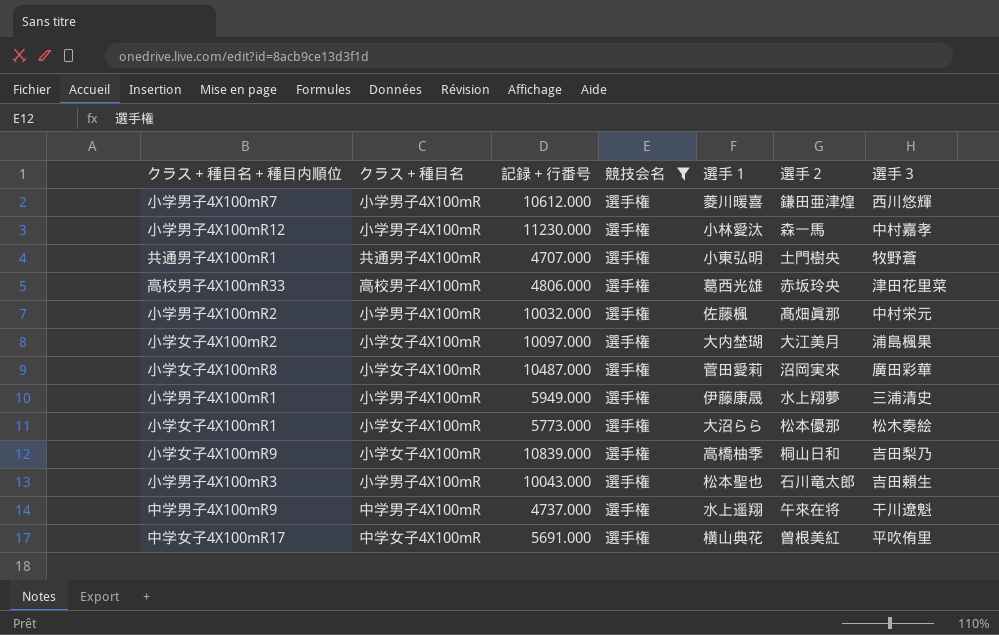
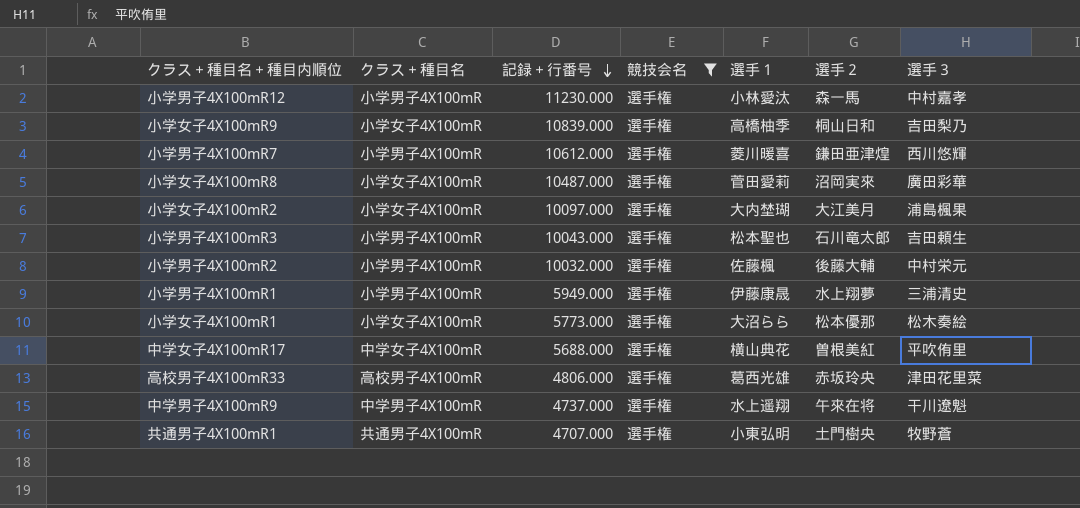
row order: none -> 記録＋行番号 descending
小学男子4X100mR2 | 選手２: 髙畑眞那 -> 後藤大輔
中学女子4X100mR17 | 記録＋行番号: 5691.000 -> 5688.000

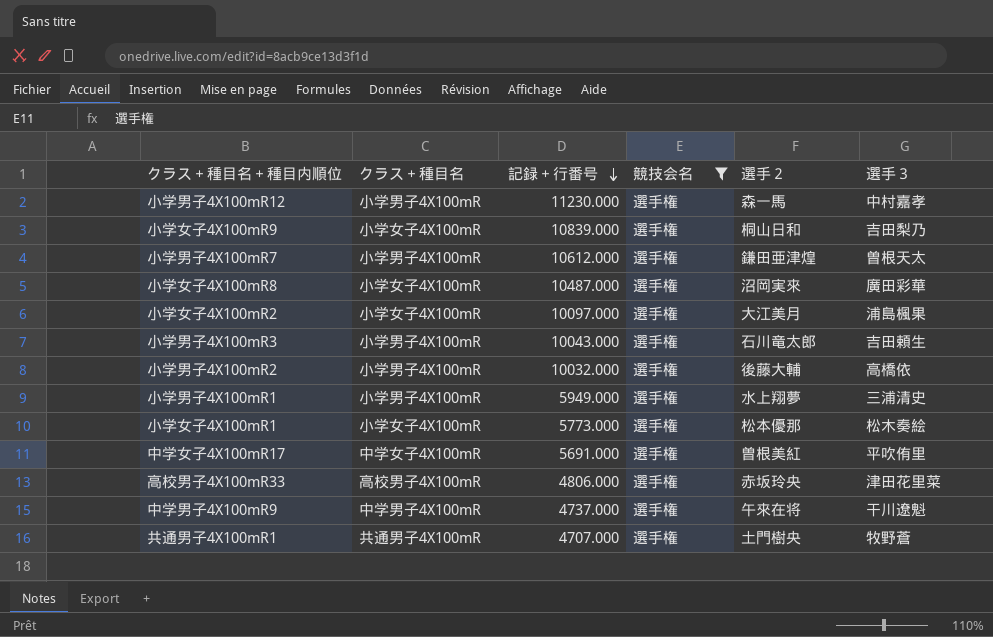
column 選手１ | position: 5 -> none
小学男子4X100mR7 | 選手３: 西川悠輝 -> 曽根天太
小学男子4X100mR2 | 選手３: 中村栄元 -> 高橋依
中学女子4X100mR17 | 記録＋行番号: 5688.000 -> 5691.000

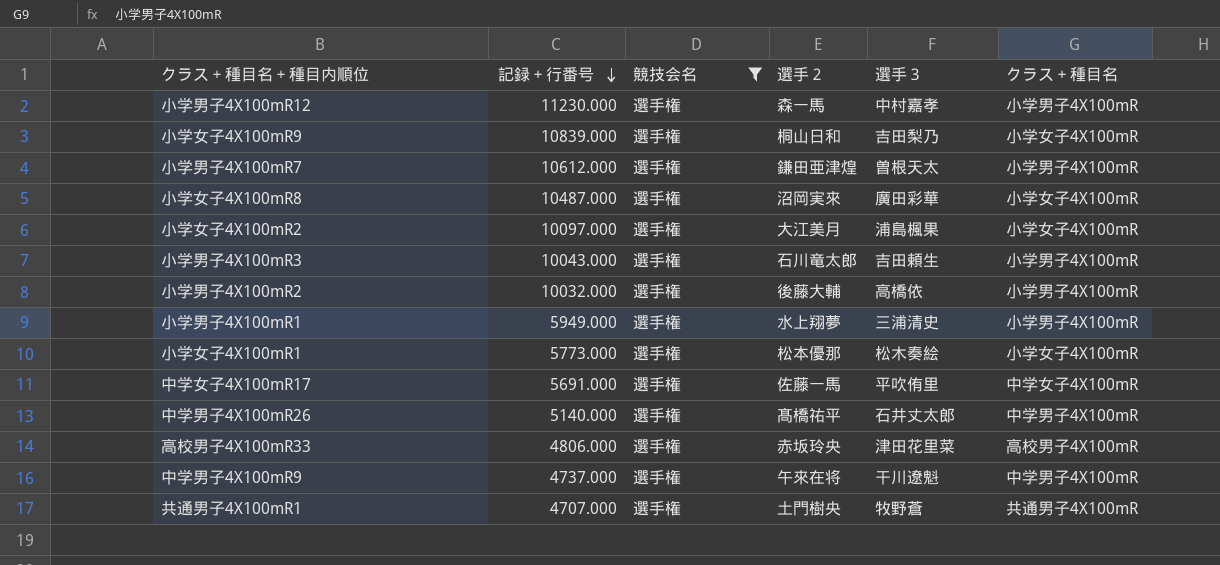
column クラス＋種目名 | position: 2 -> 6
中学女子4X100mR17 | 選手２: 曽根美紅 -> 佐藤一馬
row 中学男子4X100mR26: none -> 5140.000 | 選手権 | 髙橋祐平 | 石井丈太郎 | 中学男子4X100mR

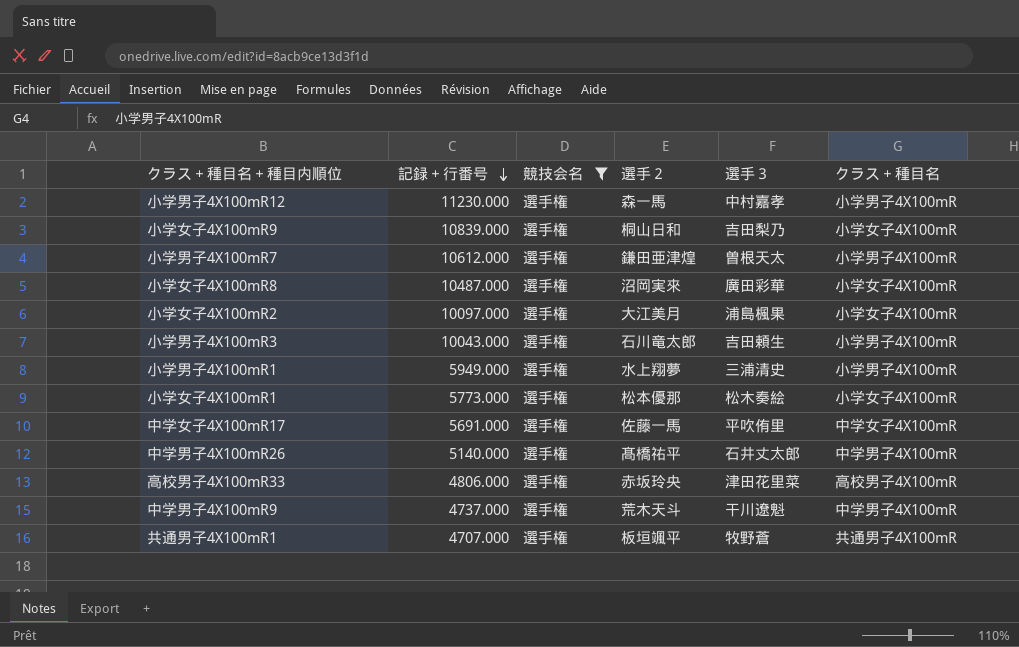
row 小学男子4X100mR2: 10032.000 | 選手権 | 後藤大輔 | 高橋依 | 小学男子4X100mR -> none
中学男子4X100mR9 | 選手２: 午來在将 -> 荒木天斗
共通男子4X100mR1 | 選手２: 土門樹央 -> 板垣颯平

